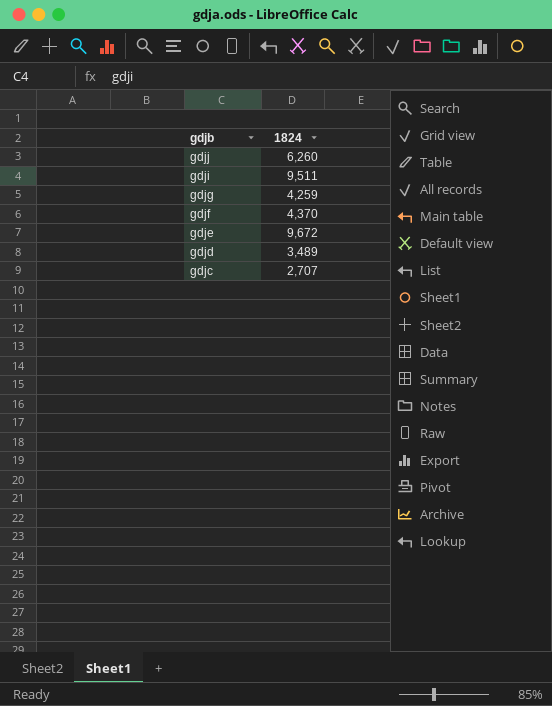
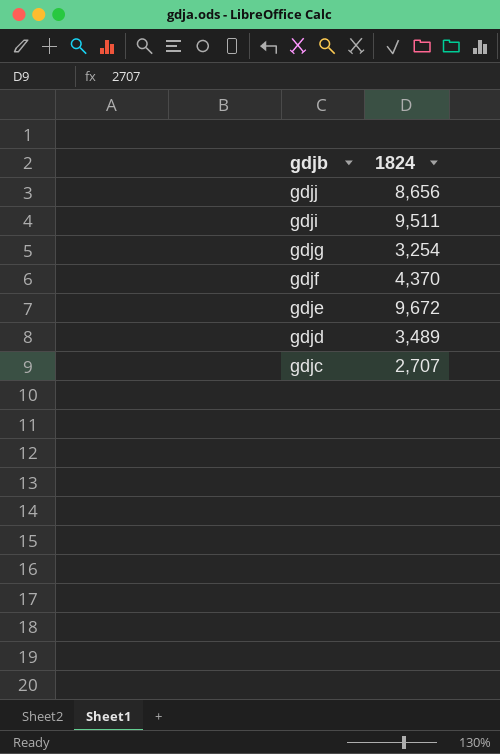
gdjj | 1824: 6,260 -> 8,656
gdjg | 1824: 4,259 -> 3,254

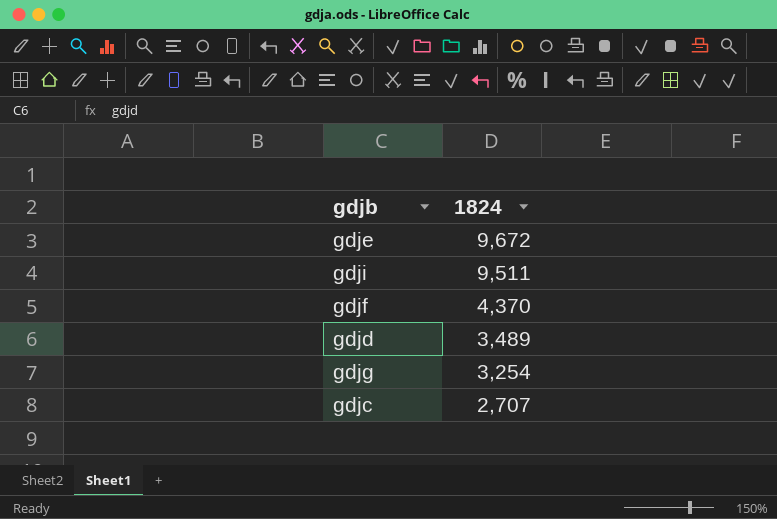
row order: gdjb descending -> 1824 descending
row gdjj: 8,656 -> none

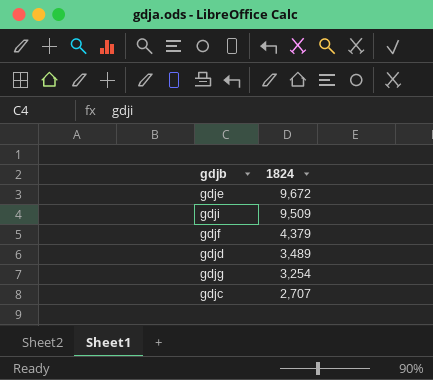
gdji | 1824: 9,511 -> 9,509
gdjf | 1824: 4,370 -> 4,379

